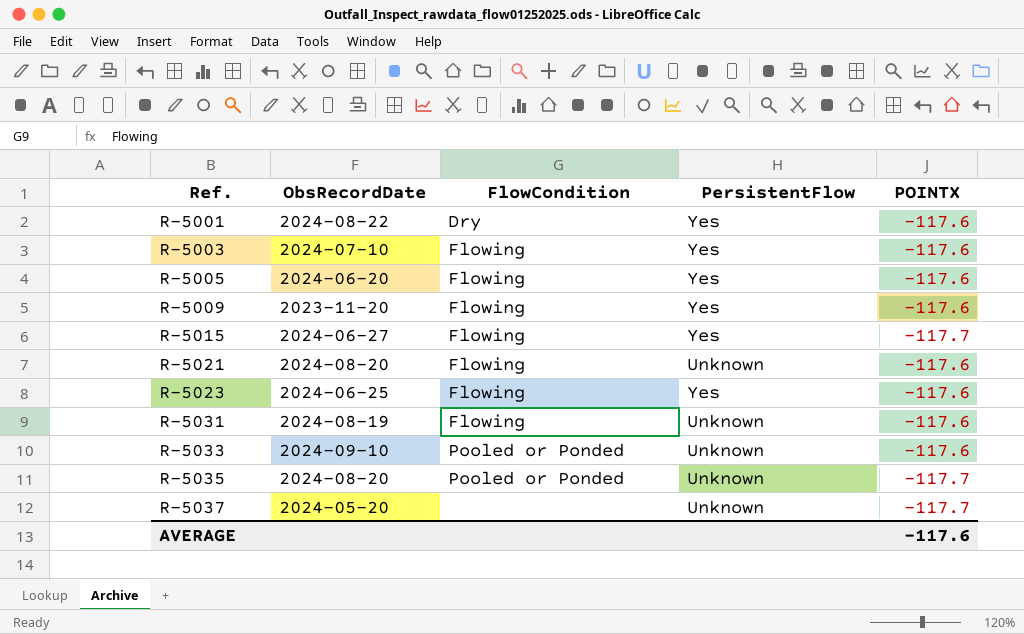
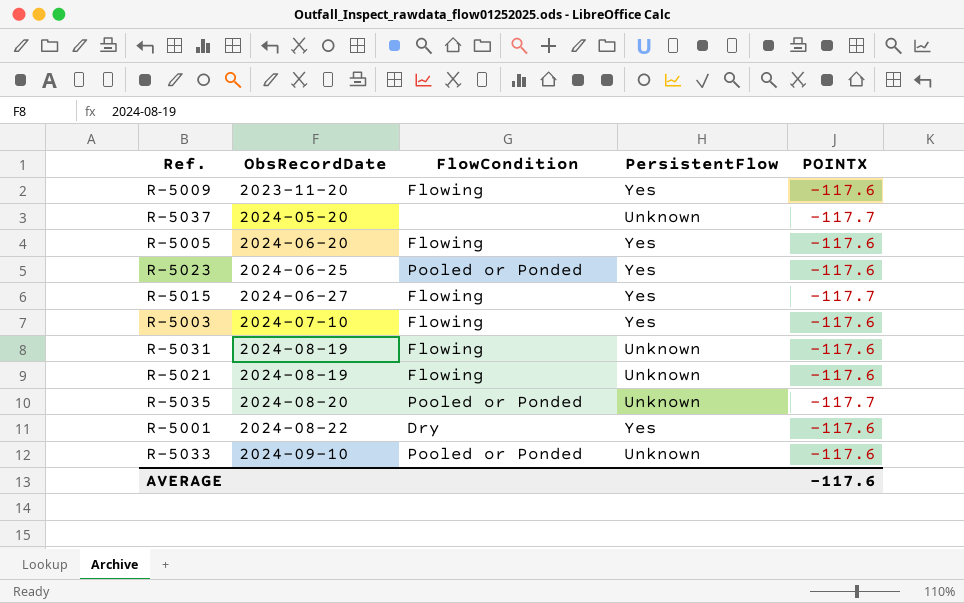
row order: Ref. ascending -> ObsRecordDate ascending
R-5023 | FlowCondition: Flowing -> Pooled or Ponded
R-5021 | ObsRecordDate: 2024-08-20 -> 2024-08-19

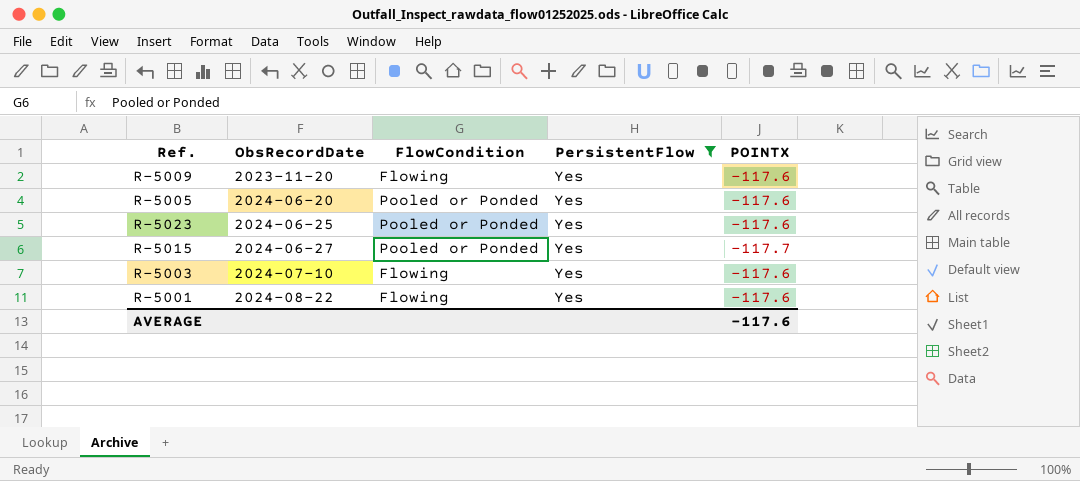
filter: none -> PersistentFlow = Yes
R-5005 | FlowCondition: Flowing -> Pooled or Ponded
R-5015 | FlowCondition: Flowing -> Pooled or Ponded
R-5001 | FlowCondition: Dry -> Flowing

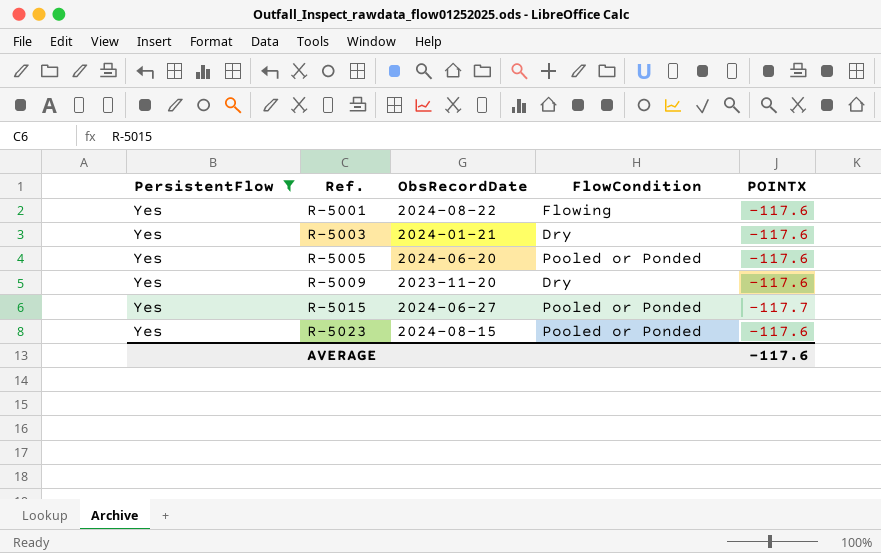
row order: ObsRecordDate ascending -> Ref. ascending
column PersistentFlow | position: 4 -> 1
R-5003 | ObsRecordDate: 2024-07-10 -> 2024-01-21
R-5003 | FlowCondition: Flowing -> Dry
R-5009 | FlowCondition: Flowing -> Dry
R-5023 | ObsRecordDate: 2024-06-25 -> 2024-08-15

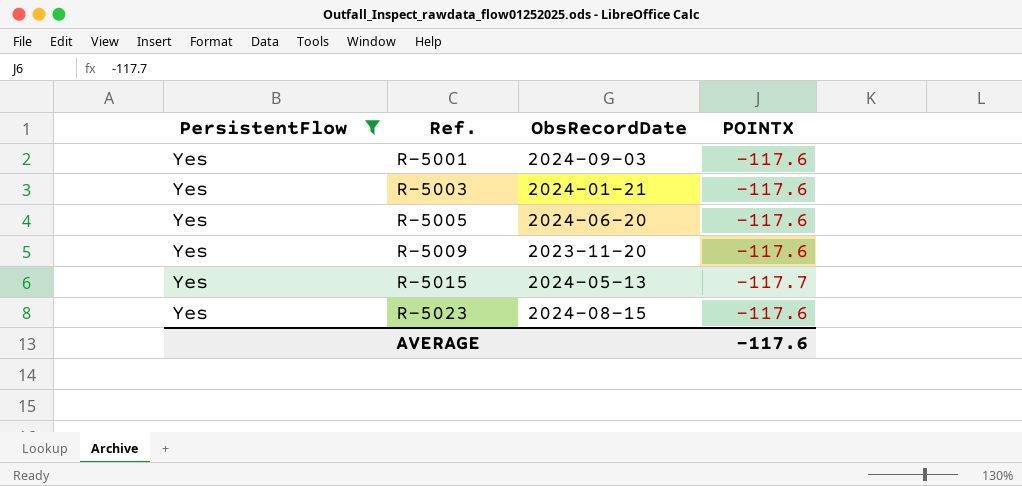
column FlowCondition | position: 4 -> none
R-5001 | ObsRecordDate: 2024-08-22 -> 2024-09-03
R-5015 | ObsRecordDate: 2024-06-27 -> 2024-05-13

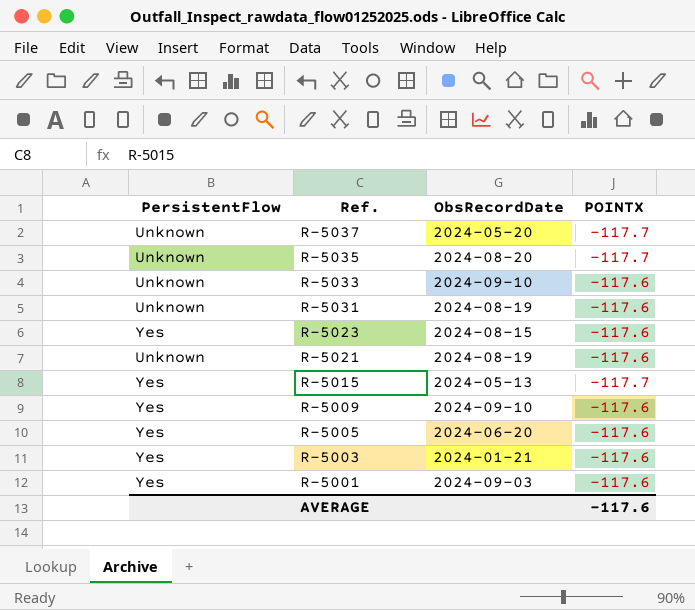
filter: PersistentFlow = Yes -> none
row order: Ref. ascending -> Ref. descending
R-5009 | ObsRecordDate: 2023-11-20 -> 2024-09-10

